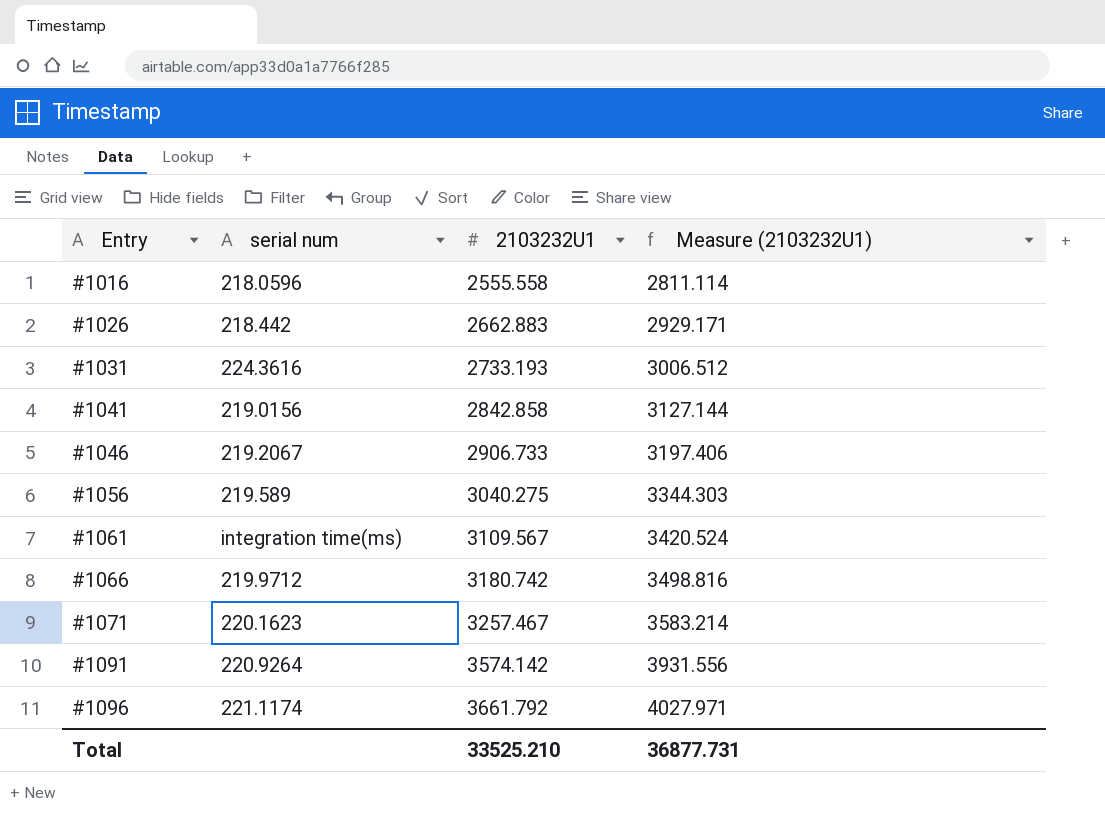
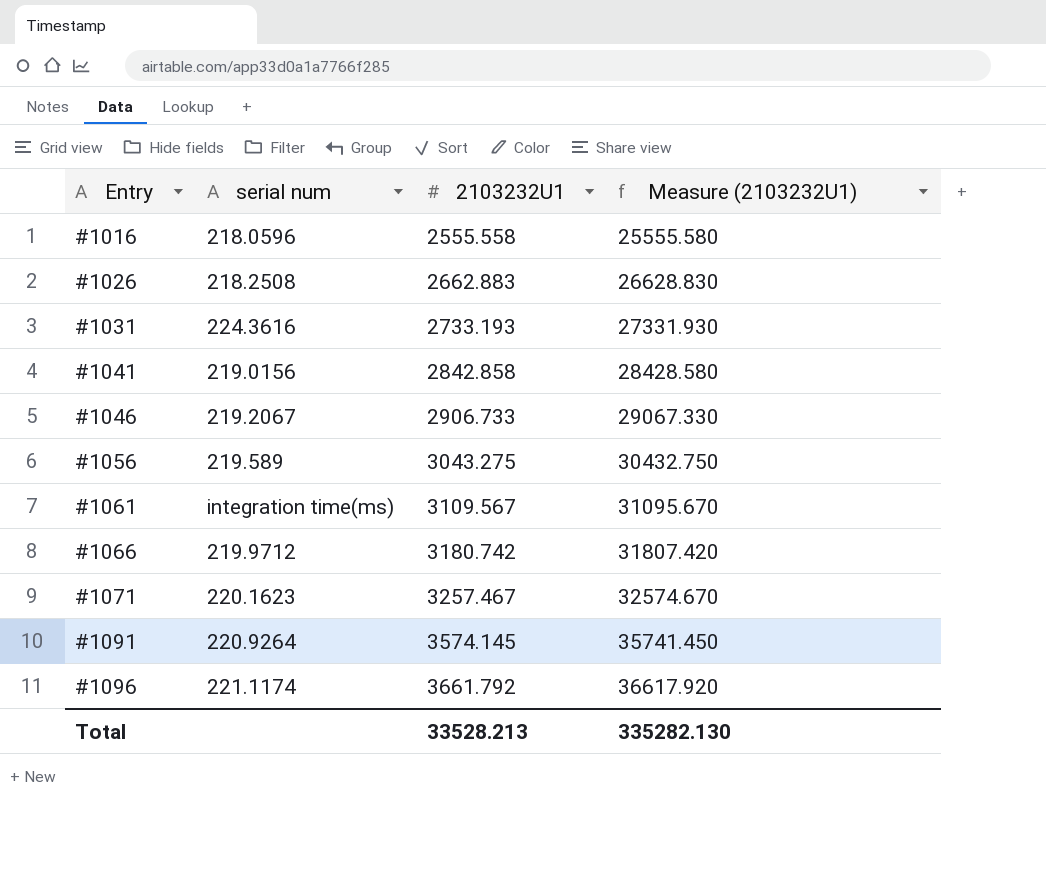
column Measure (2103232U1) | formula: [2103232U1] * 1.1 -> [2103232U1] * 10
#1026 | serial num: 218.442 -> 218.2508
#1056 | 2103232U1: 3040.275 -> 3043.275
#1091 | 2103232U1: 3574.142 -> 3574.145
Total | 2103232U1: 33525.210 -> 33528.213
Total | Measure (2103232U1): 36877.731 -> 335282.130

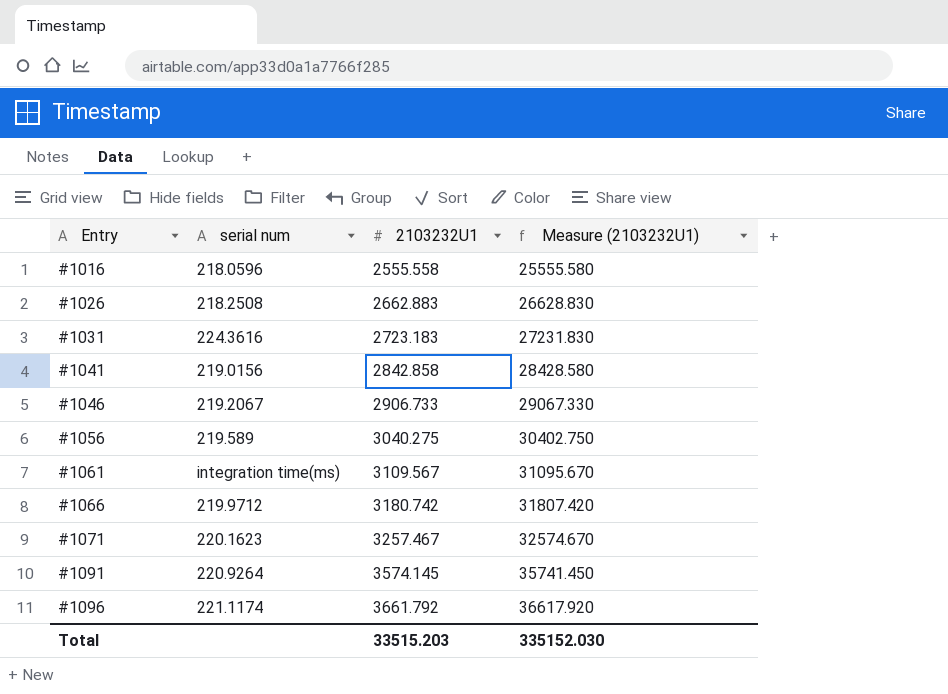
#1031 | 2103232U1: 2733.193 -> 2723.183
#1031 | Measure (2103232U1): 27331.930 -> 27231.830
#1056 | 2103232U1: 3043.275 -> 3040.275
#1056 | Measure (2103232U1): 30432.750 -> 30402.750
Total | 2103232U1: 33528.213 -> 33515.203
Total | Measure (2103232U1): 335282.130 -> 335152.030

